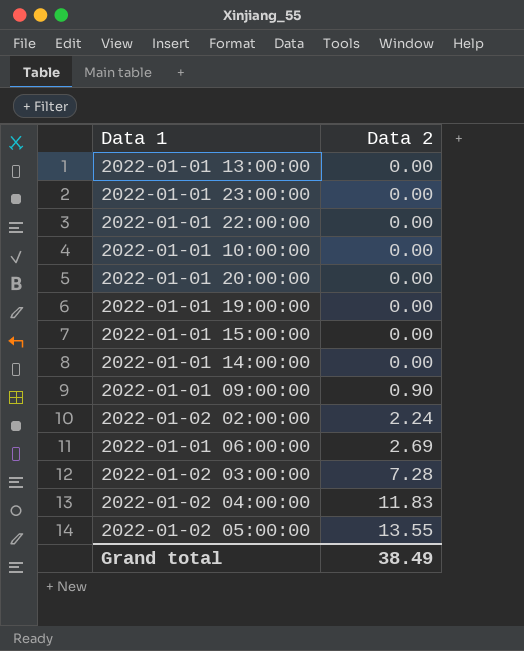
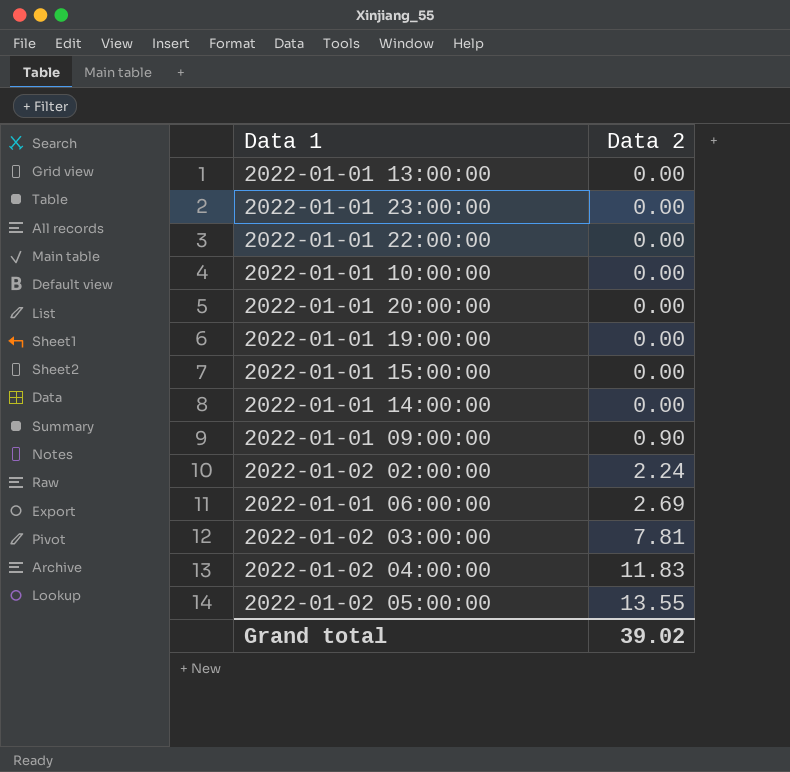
2022-01-02 03:00:00 | Data 2: 7.28 -> 7.81
Grand total | Data 2: 38.49 -> 39.02

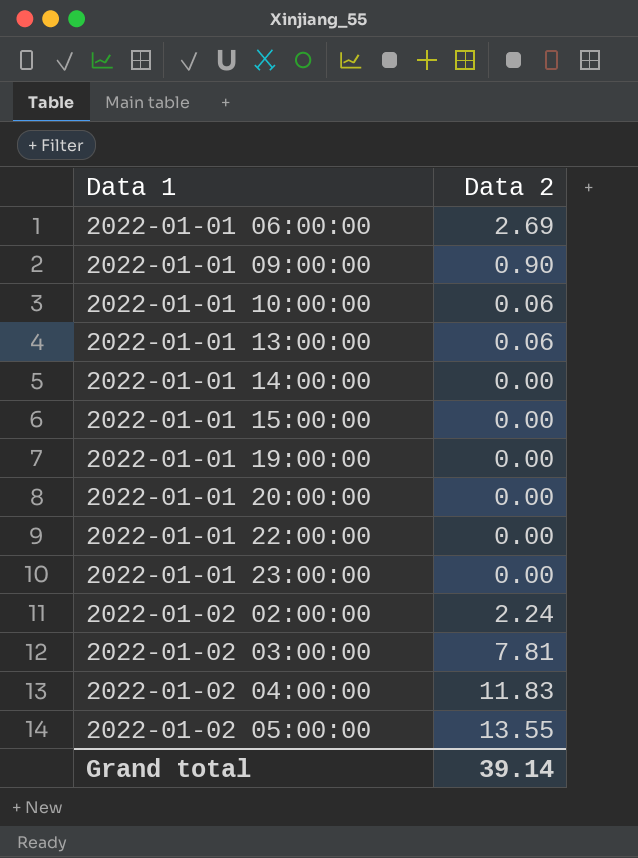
row order: Data 2 ascending -> Data 1 ascending
2022-01-01 10:00:00 | Data 2: 0.00 -> 0.06
2022-01-01 13:00:00 | Data 2: 0.00 -> 0.06
Grand total | Data 2: 39.02 -> 39.14

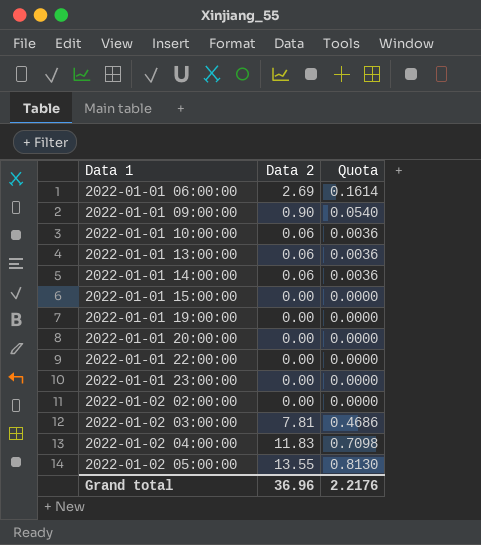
column Quota | formula: none -> [Data 2] * 0.06
2022-01-01 14:00:00 | Data 2: 0.00 -> 0.06
2022-01-02 02:00:00 | Data 2: 2.24 -> 0.00
Grand total | Data 2: 39.14 -> 36.96

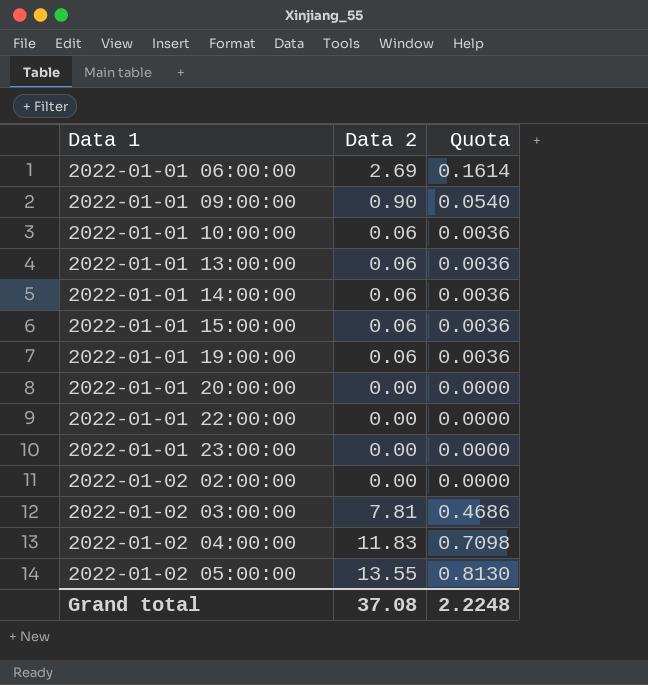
2022-01-01 15:00:00 | Data 2: 0.00 -> 0.06
2022-01-01 15:00:00 | Quota: 0.0000 -> 0.0036
2022-01-01 19:00:00 | Data 2: 0.00 -> 0.06
2022-01-01 19:00:00 | Quota: 0.0000 -> 0.0036
Grand total | Data 2: 36.96 -> 37.08
Grand total | Quota: 2.2176 -> 2.2248

